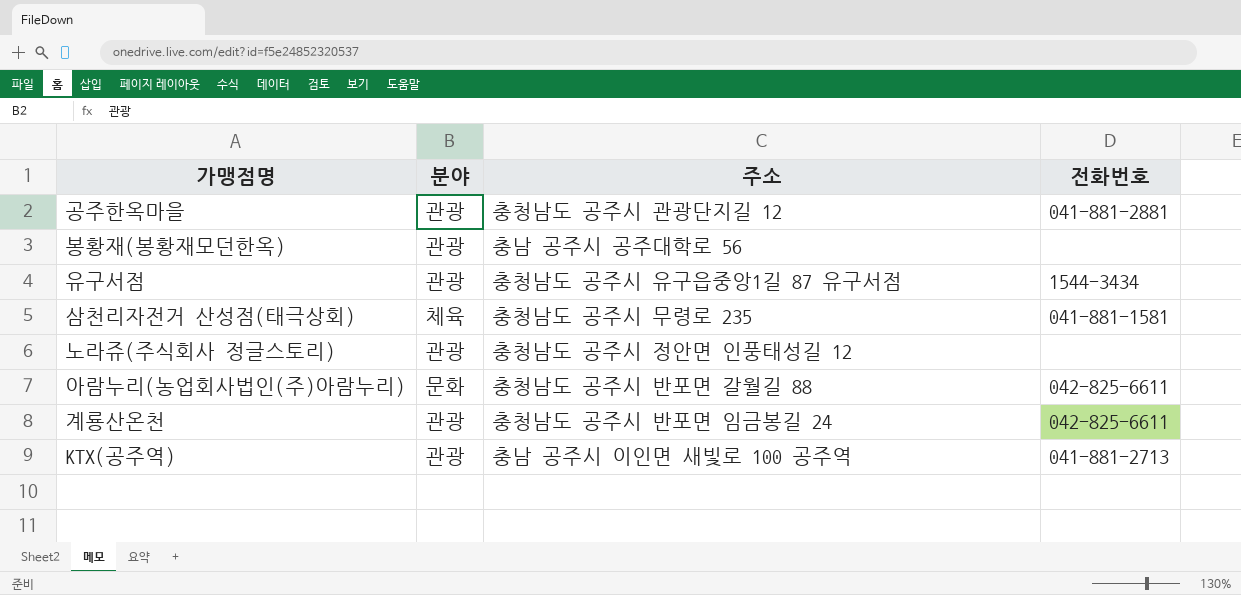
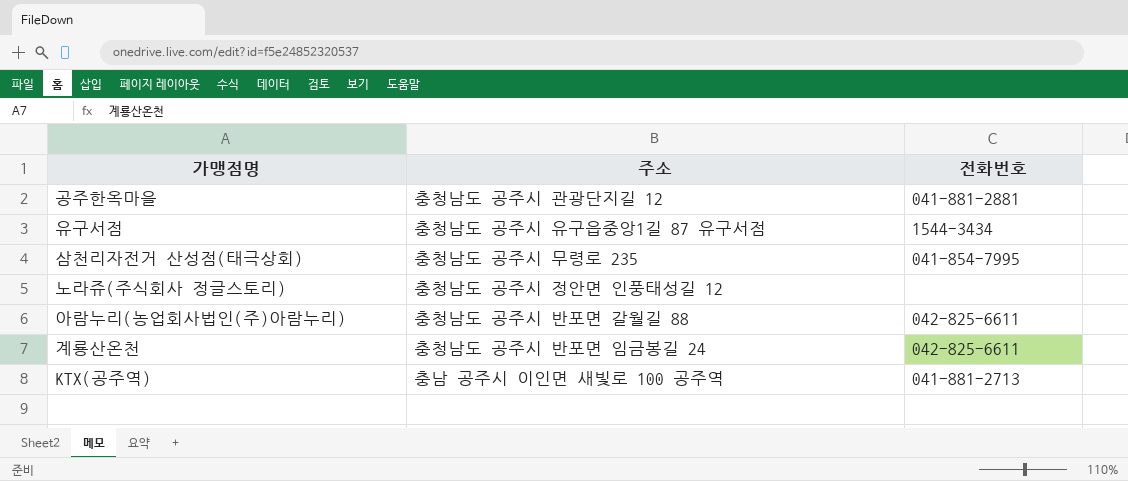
column 분야 | position: 2 -> none
row 봉황재(봉황재모던한옥): 관광 | 충남 공주시 공주대학로 56 | none -> none
삼천리자전거 산성점(태극상회) | 전화번호: 041-881-1581 -> 041-854-7995

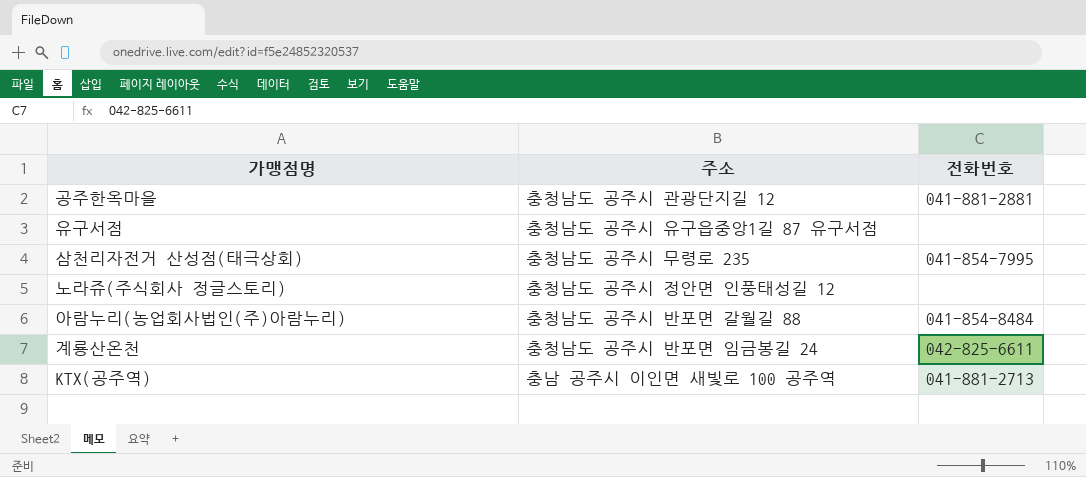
유구서점 | 전화번호: 1544-3434 -> none
아람누리(농업회사법인(주)아람누리) | 전화번호: 042-825-6611 -> 041-854-8484

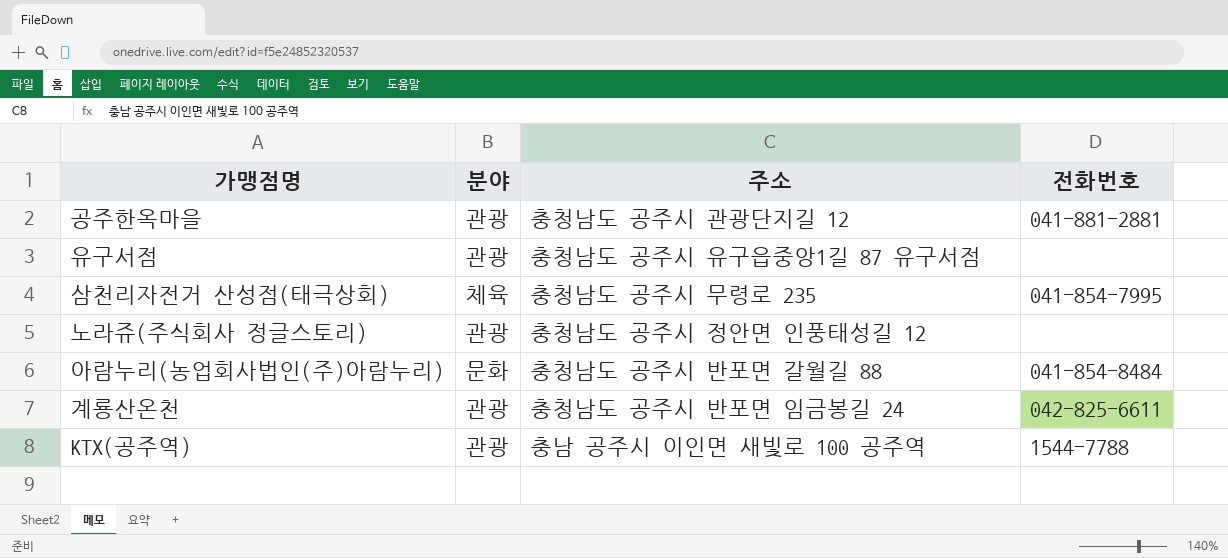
column 분야 | position: none -> 2
KTX(공주역) | 전화번호: 041-881-2713 -> 1544-7788

